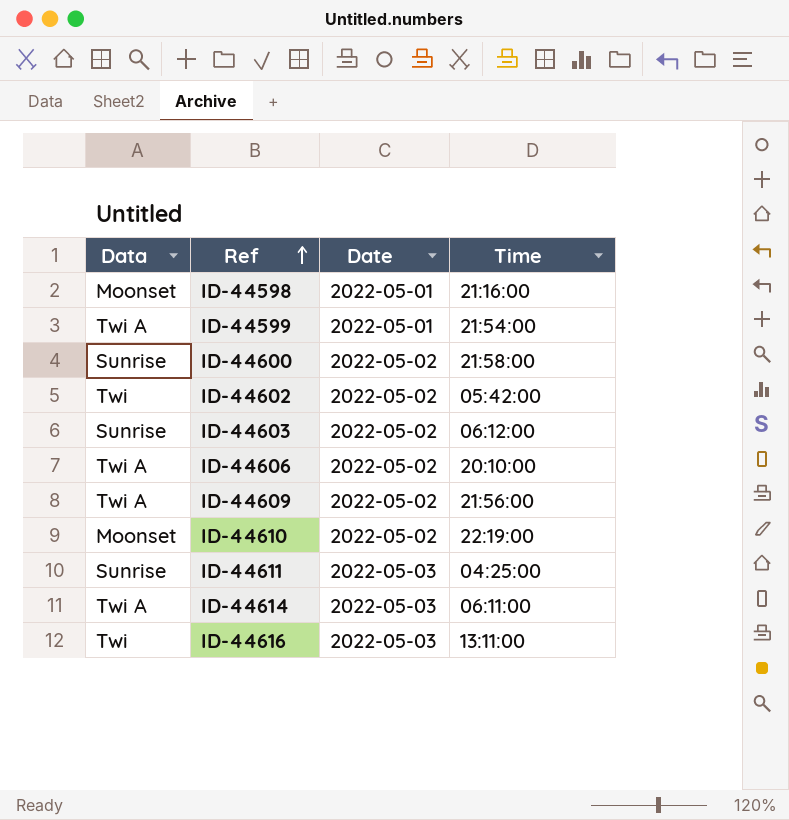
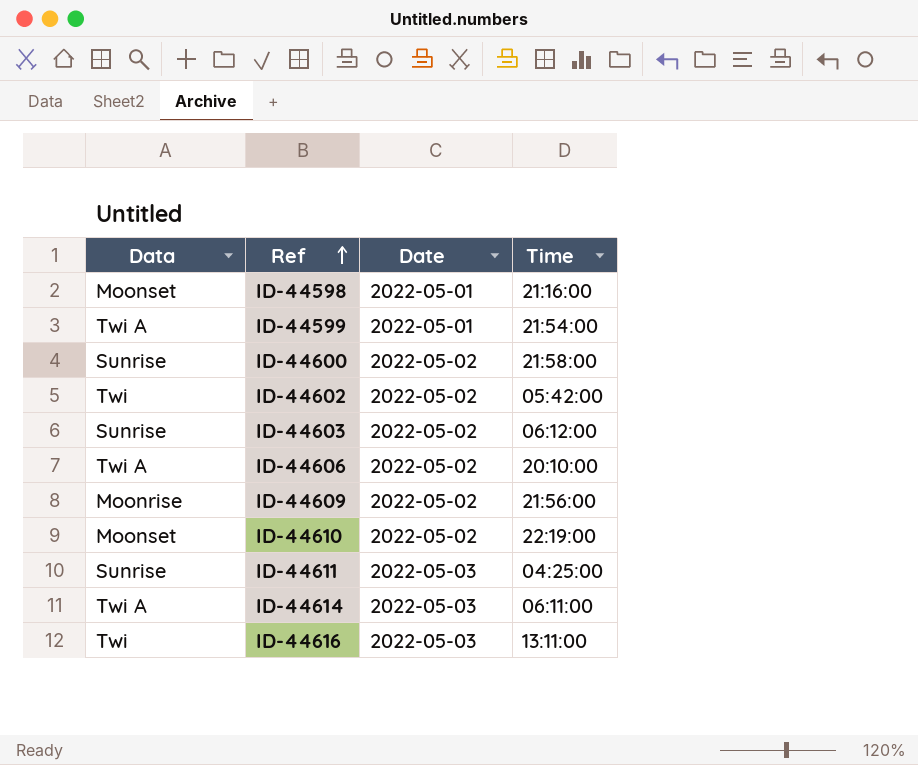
ID-44609 | Data: Twi A -> Moonrise

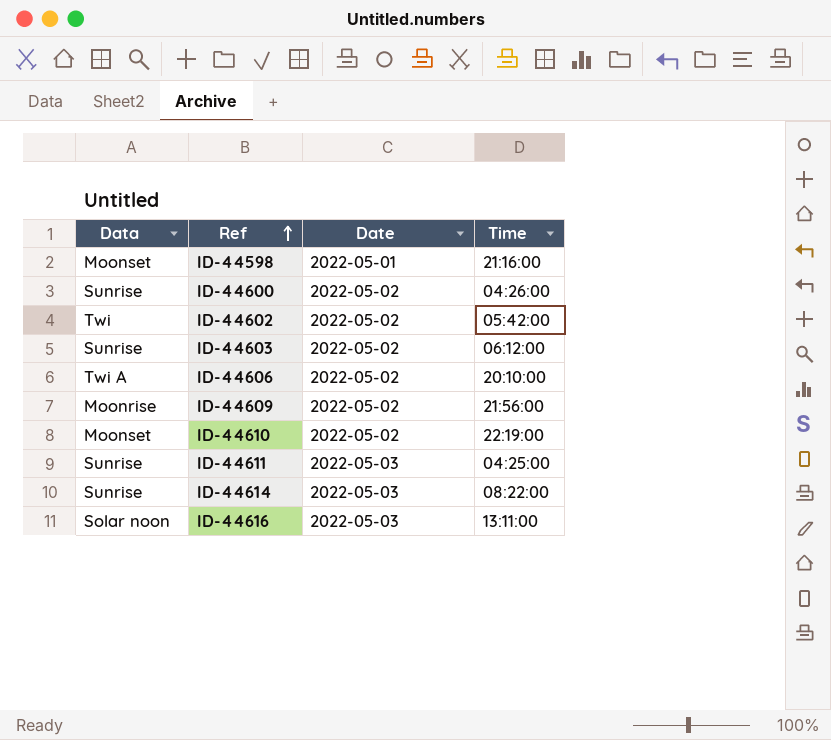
row ID-44599: Twi A | 2022-05-01 | 21:54:00 -> none
ID-44600 | Time: 21:58:00 -> 04:26:00
ID-44614 | Data: Twi A -> Sunrise
ID-44614 | Time: 06:11:00 -> 08:22:00
ID-44616 | Data: Twi -> Solar noon

